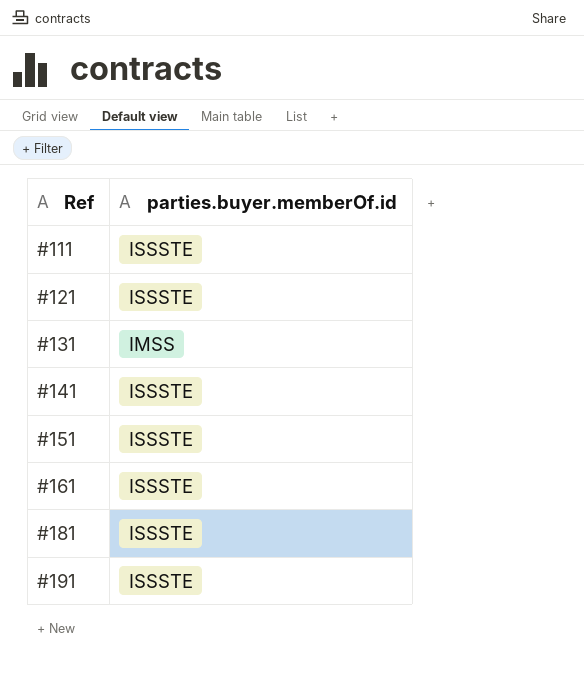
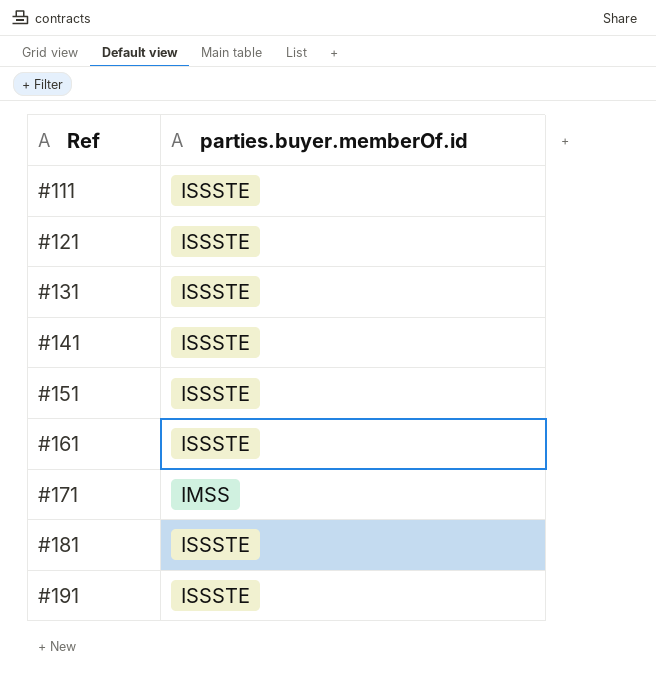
#131 | parties.buyer.memberOf.id: IMSS -> ISSSTE
row #171: none -> IMSS

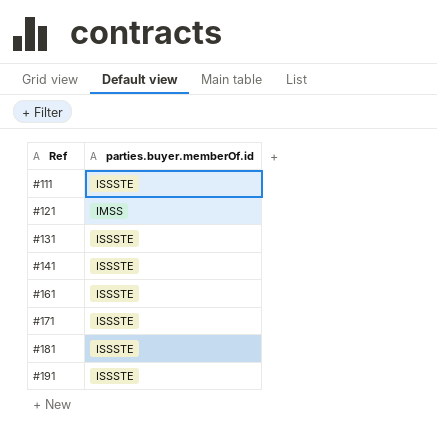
row #151: ISSSTE -> none
#121 | parties.buyer.memberOf.id: ISSSTE -> IMSS
#171 | parties.buyer.memberOf.id: IMSS -> ISSSTE

